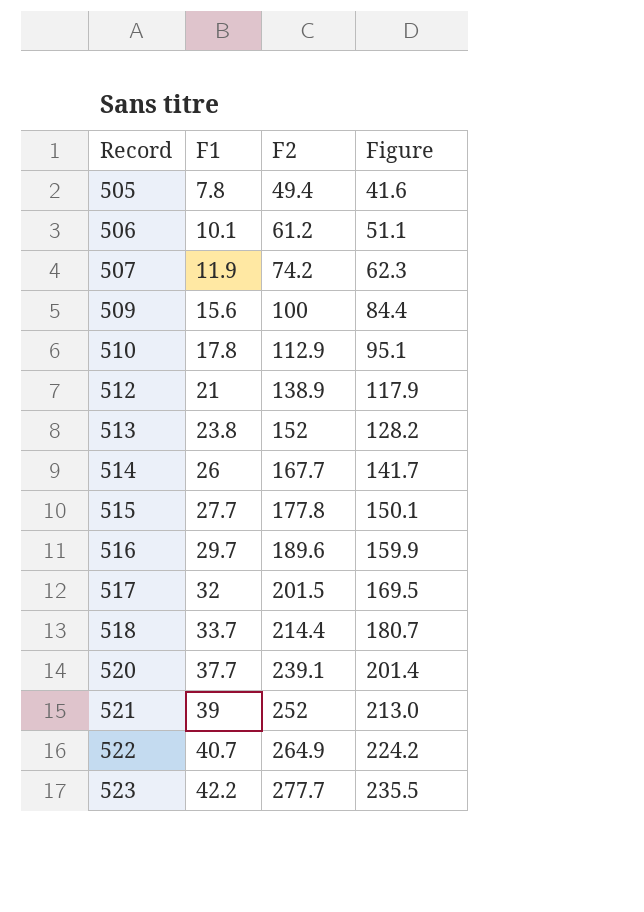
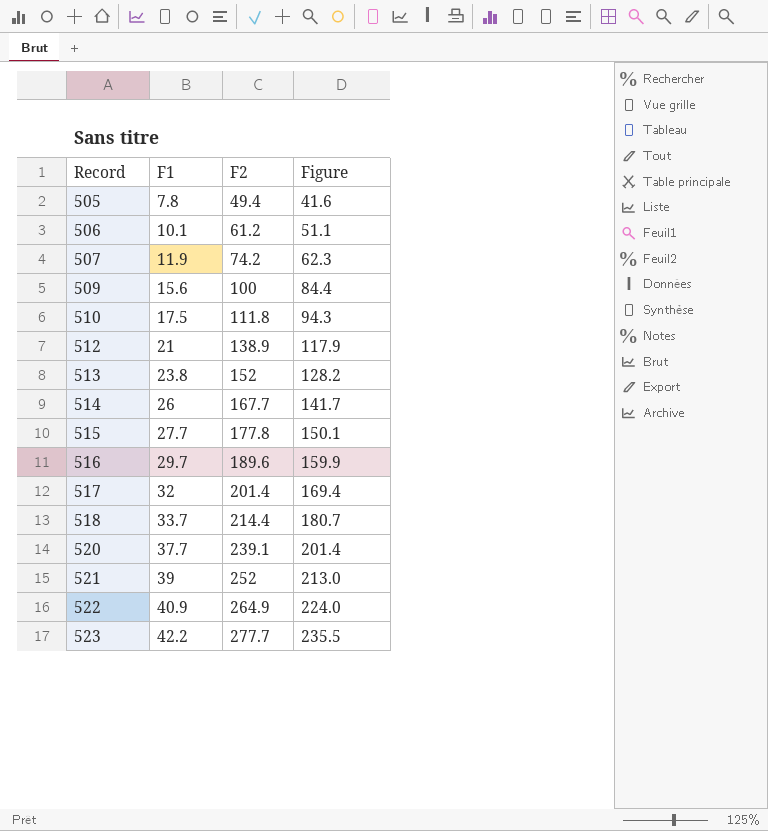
510 | F1: 17.8 -> 17.5
510 | F2: 112.9 -> 111.8
510 | Figure: 95.1 -> 94.3
517 | F2: 201.5 -> 201.4
517 | Figure: 169.5 -> 169.4
522 | F1: 40.7 -> 40.9
522 | Figure: 224.2 -> 224.0

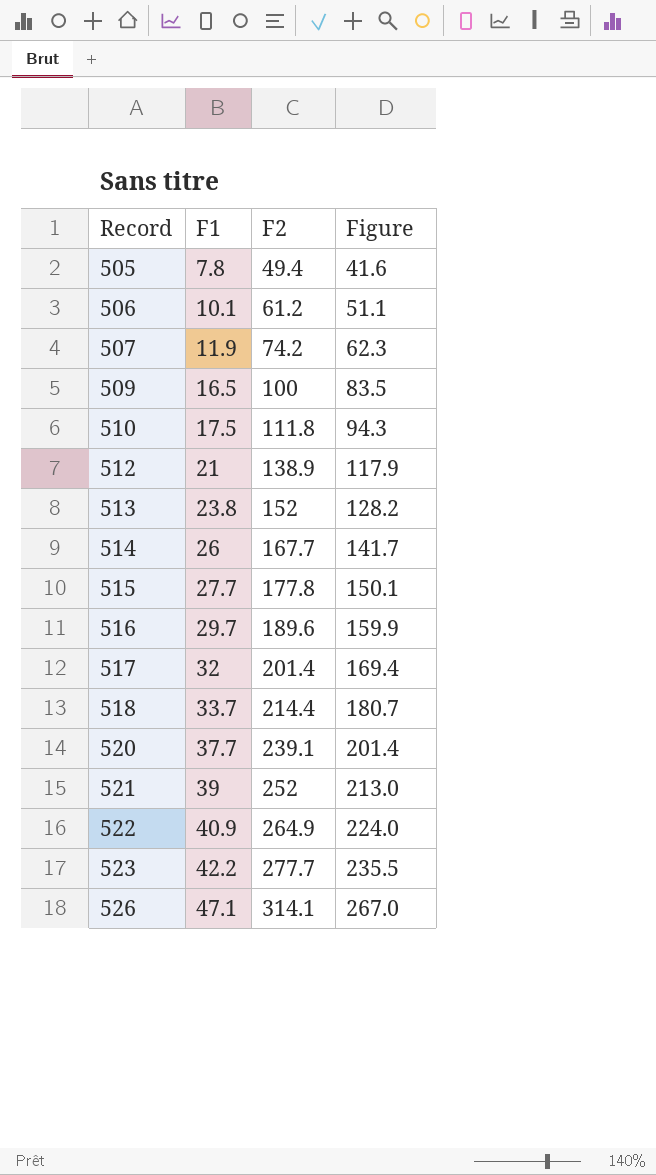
509 | F1: 15.6 -> 16.5
509 | Figure: 84.4 -> 83.5
row 526: none -> 47.1 | 314.1 | 267.0

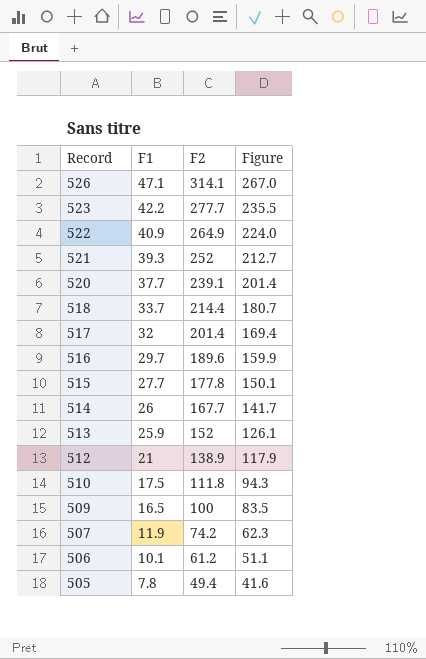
row order: Record ascending -> Record descending
521 | F1: 39 -> 39.3
521 | Figure: 213.0 -> 212.7
513 | F1: 23.8 -> 25.9
513 | Figure: 128.2 -> 126.1

